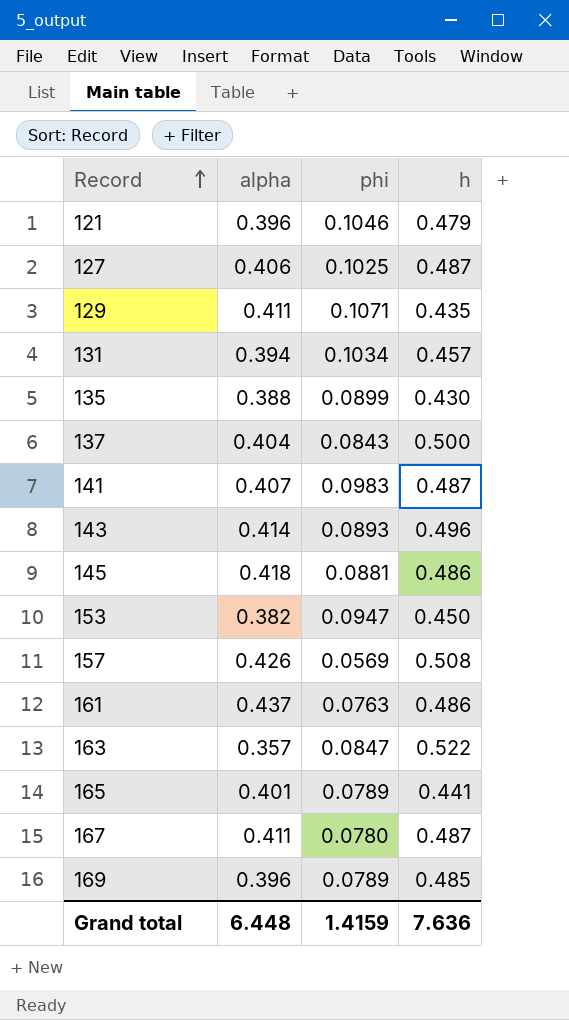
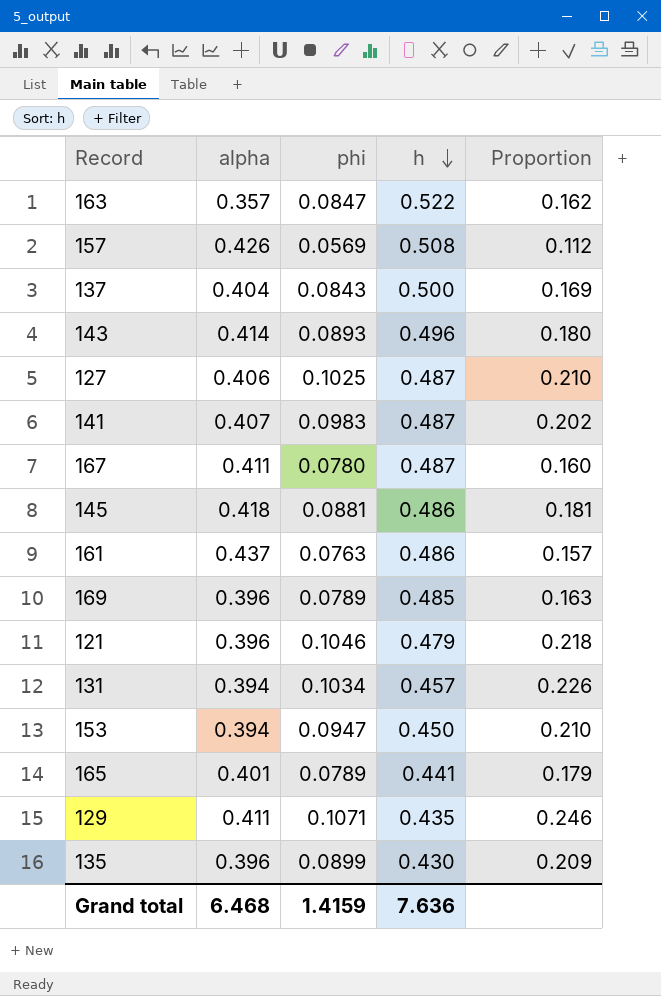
row order: Record ascending -> h descending
column Proportion | formula: none -> [phi] / [h]
153 | alpha: 0.382 -> 0.394
135 | alpha: 0.388 -> 0.396
Grand total | alpha: 6.448 -> 6.468

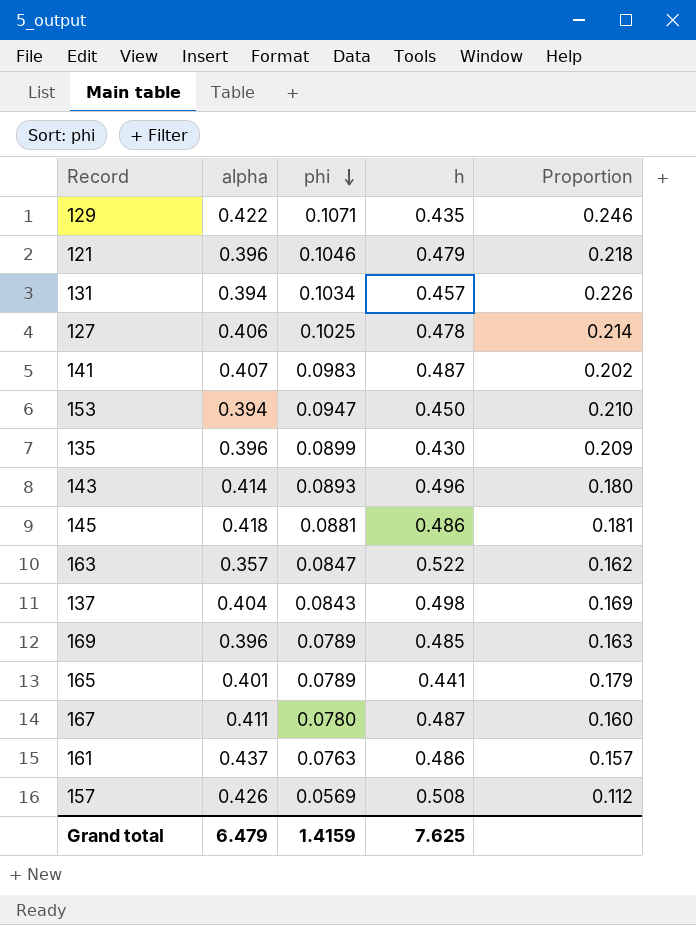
row order: h descending -> phi descending
129 | alpha: 0.411 -> 0.422
127 | h: 0.487 -> 0.478
127 | Proportion: 0.210 -> 0.214
137 | h: 0.500 -> 0.498
Grand total | alpha: 6.468 -> 6.479
Grand total | h: 7.636 -> 7.625

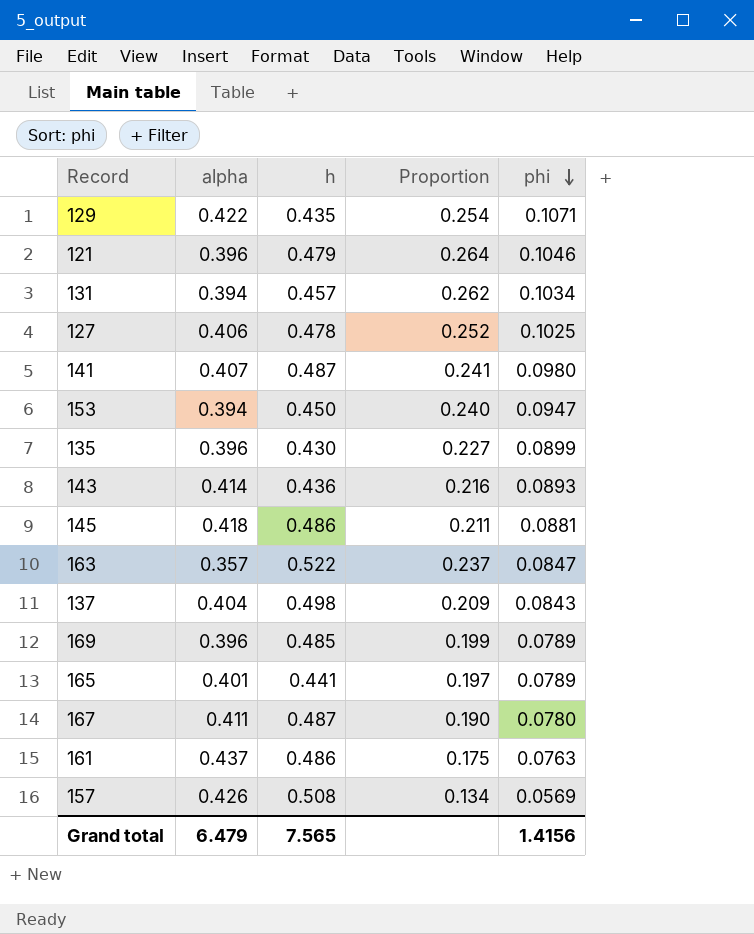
column Proportion | formula: [phi] / [h] -> [phi] / [alpha]
column phi | position: 3 -> 5
141 | phi: 0.0983 -> 0.0980
143 | h: 0.496 -> 0.436
Grand total | h: 7.625 -> 7.565
Grand total | phi: 1.4159 -> 1.4156

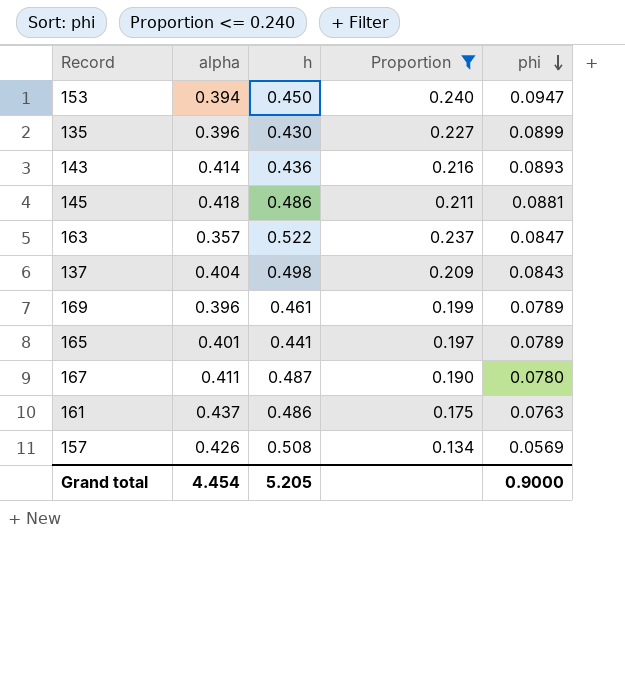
filter: none -> Proportion <= 0.240
169 | h: 0.485 -> 0.461
Grand total | alpha: 6.479 -> 4.454
Grand total | h: 7.565 -> 5.205
Grand total | phi: 1.4156 -> 0.9000

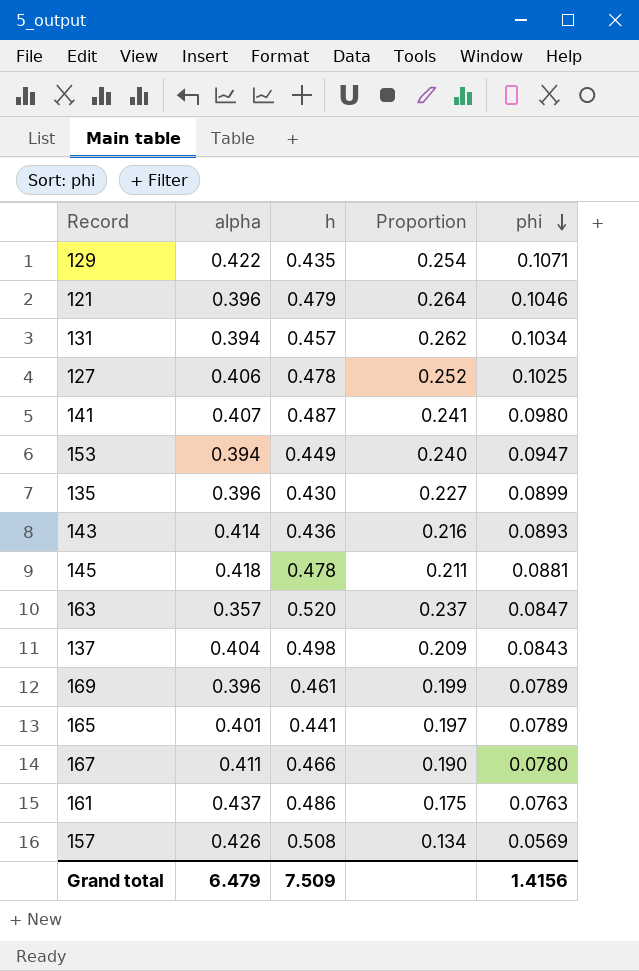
filter: Proportion <= 0.240 -> none
153 | h: 0.450 -> 0.449
145 | h: 0.486 -> 0.478
163 | h: 0.522 -> 0.520
167 | h: 0.487 -> 0.466
Grand total | alpha: 4.454 -> 6.479
Grand total | h: 5.205 -> 7.509
Grand total | phi: 0.9000 -> 1.4156

